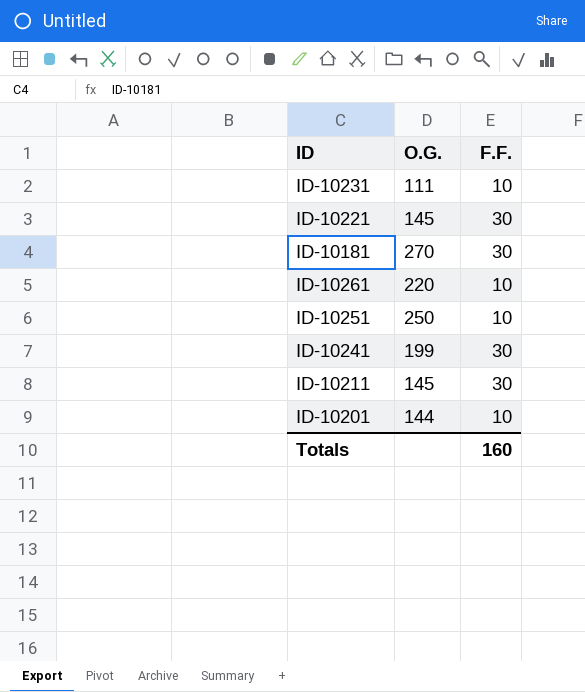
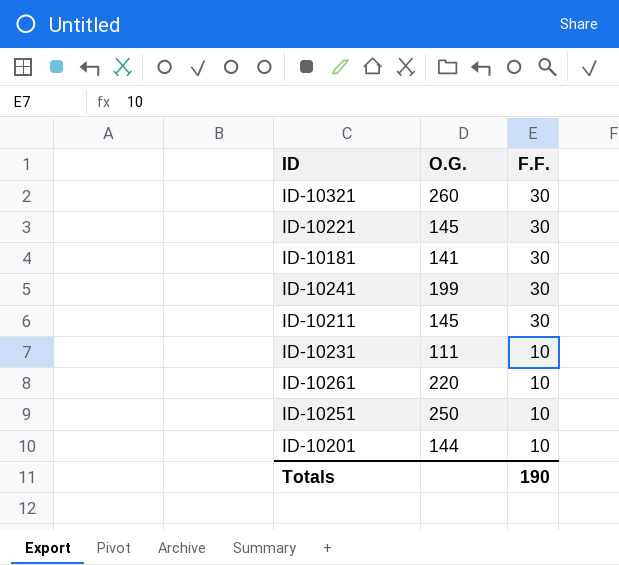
row order: none -> F.F. descending
row ID-10321: none -> 260 | 30
ID-10181 | O.G.: 270 -> 141
Totals | F.F.: 160 -> 190

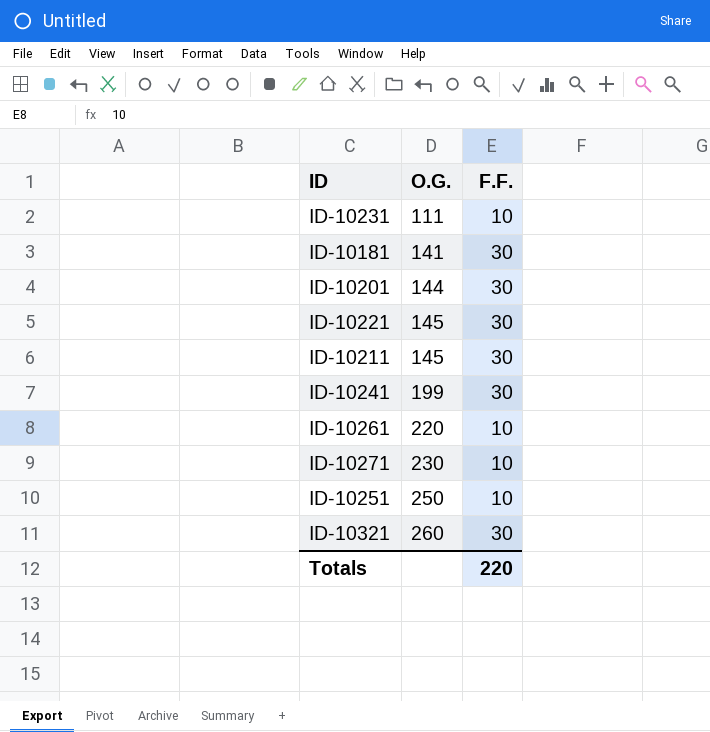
row order: F.F. descending -> O.G. ascending
ID-10201 | F.F.: 10 -> 30
row ID-10271: none -> 230 | 10
Totals | F.F.: 190 -> 220

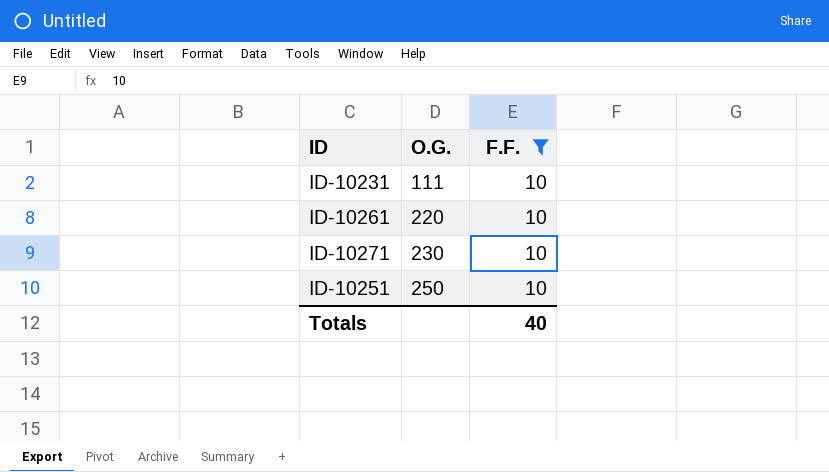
filter: none -> F.F. = 10
Totals | F.F.: 220 -> 40

